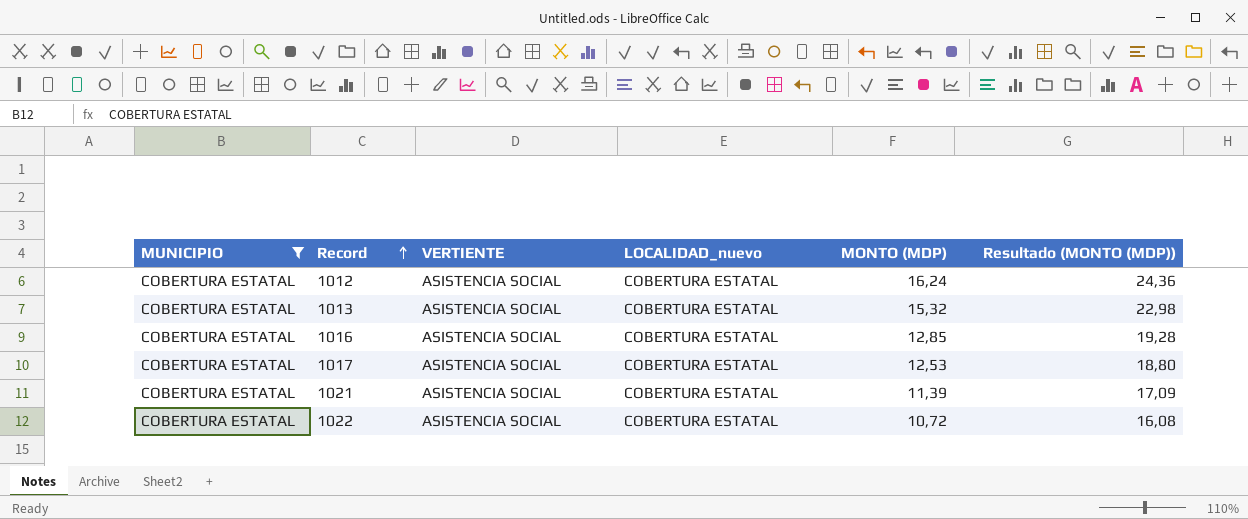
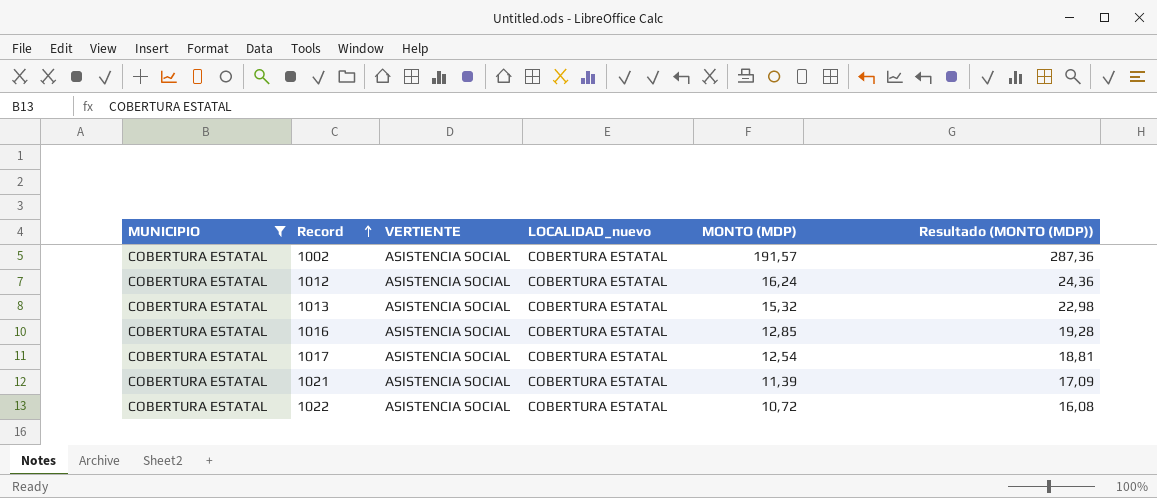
row 1002: none -> COBERTURA ESTATAL | ASISTENCIA SOCIAL | COBERTURA ESTATAL | 191,57 | 287,36
1017 | MONTO (MDP): 12,53 -> 12,54
1017 | Resultado (MONTO (MDP)): 18,80 -> 18,81

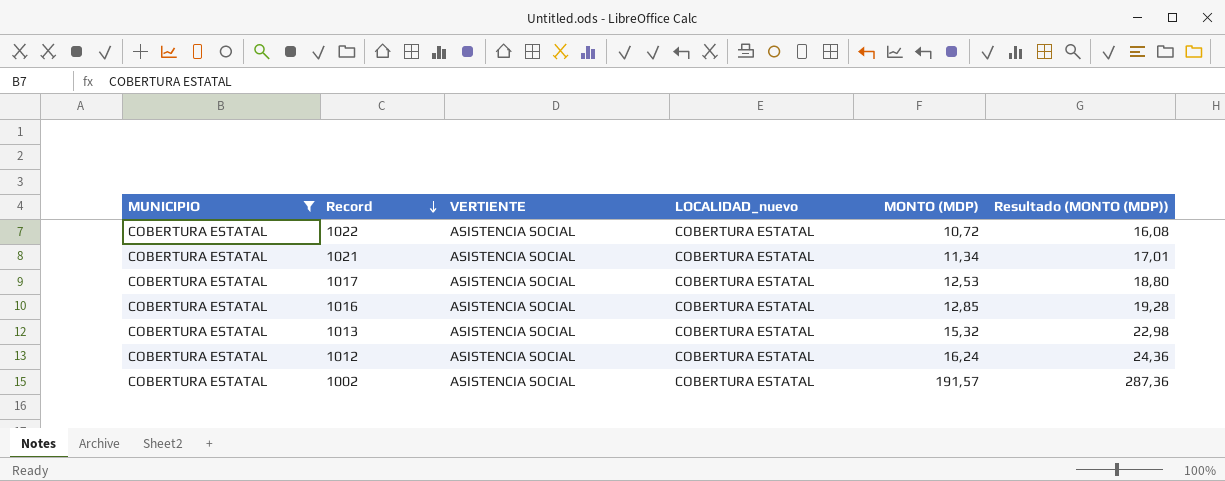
row order: Record ascending -> Record descending
1021 | MONTO (MDP): 11,39 -> 11,34
1021 | Resultado (MONTO (MDP)): 17,09 -> 17,01
1017 | MONTO (MDP): 12,54 -> 12,53
1017 | Resultado (MONTO (MDP)): 18,81 -> 18,80

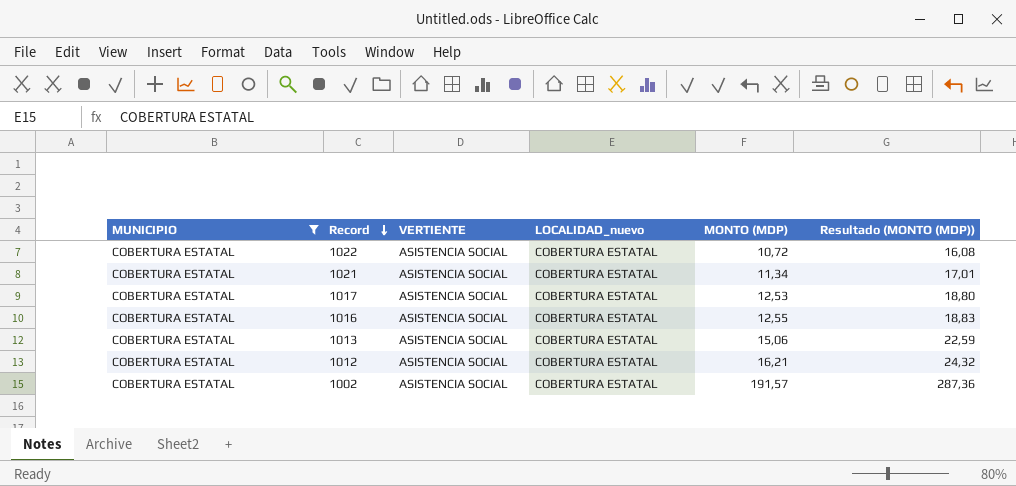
1016 | MONTO (MDP): 12,85 -> 12,55
1016 | Resultado (MONTO (MDP)): 19,28 -> 18,83
1013 | MONTO (MDP): 15,32 -> 15,06
1013 | Resultado (MONTO (MDP)): 22,98 -> 22,59
1012 | MONTO (MDP): 16,24 -> 16,21
1012 | Resultado (MONTO (MDP)): 24,36 -> 24,32

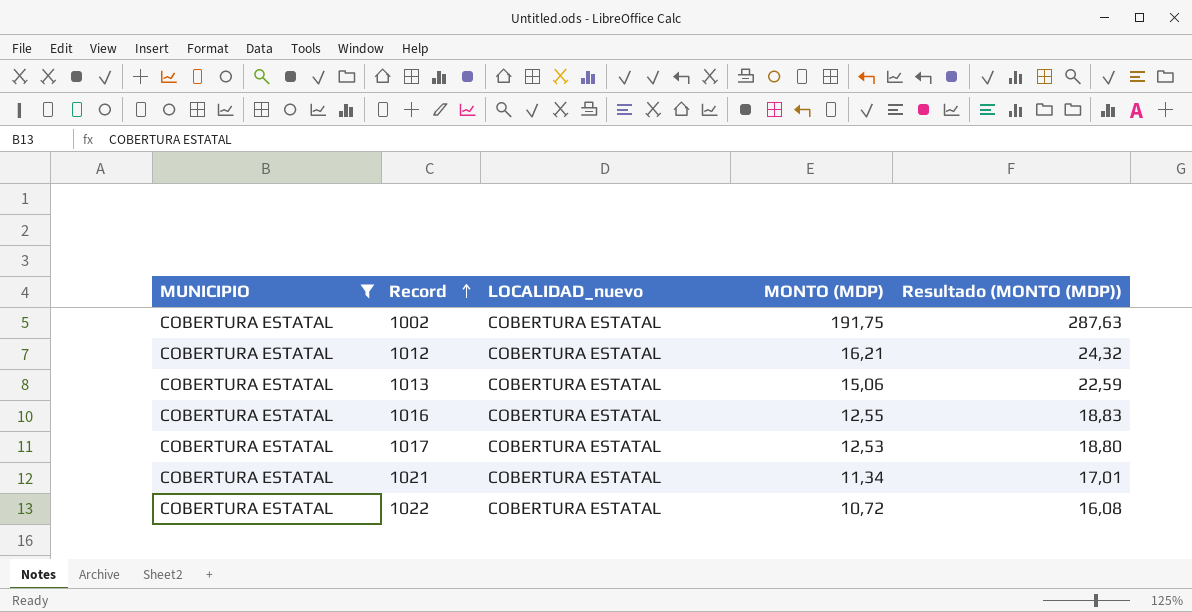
row order: Record descending -> Record ascending
column VERTIENTE | position: 3 -> none
1002 | MONTO (MDP): 191,57 -> 191,75
1002 | Resultado (MONTO (MDP)): 287,36 -> 287,63

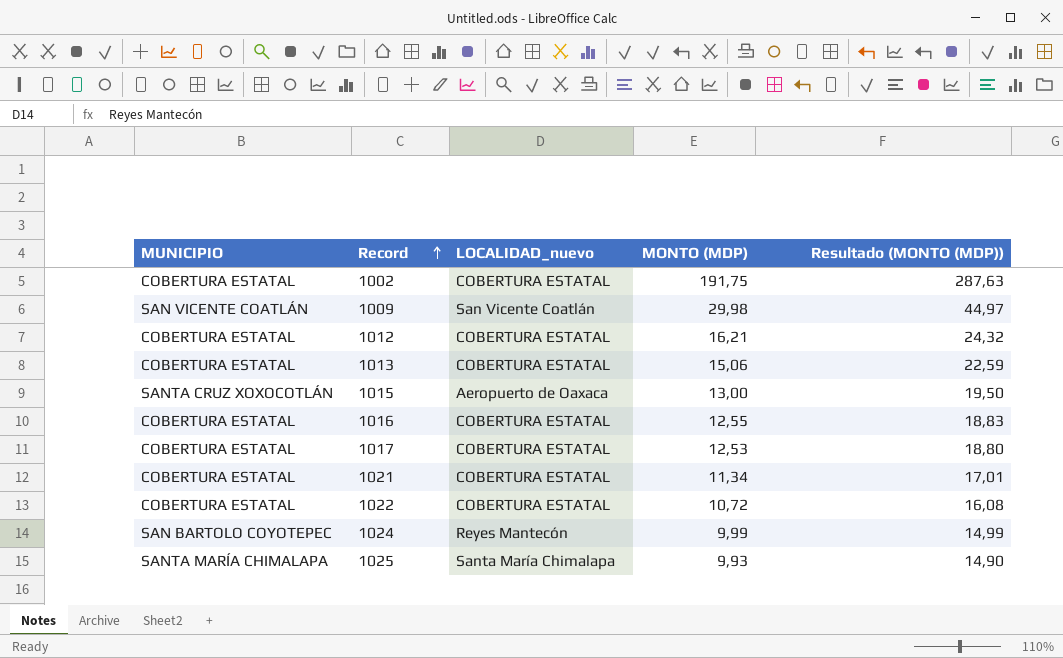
filter: MUNICIPIO = COBERTURA ESTATAL -> none

